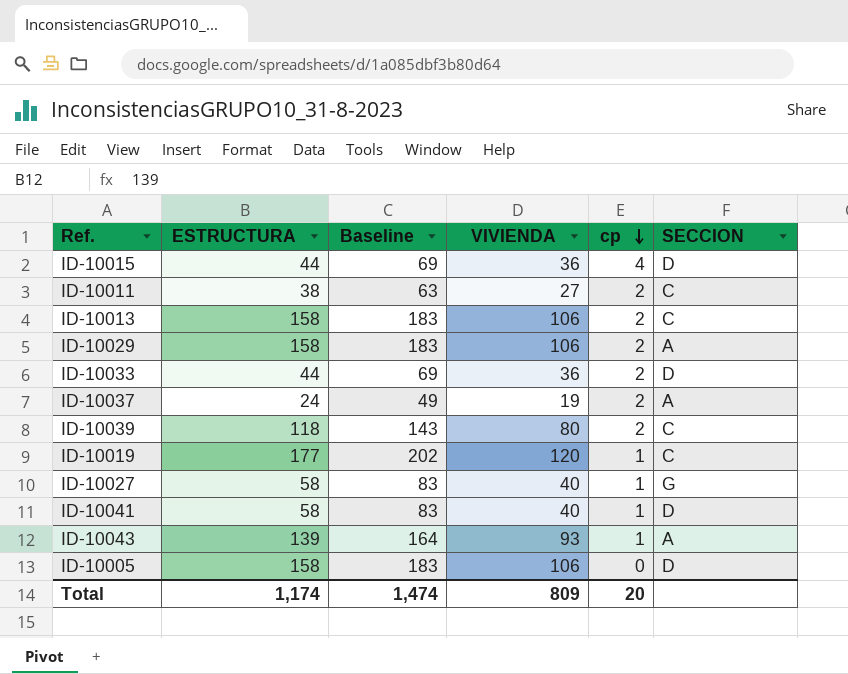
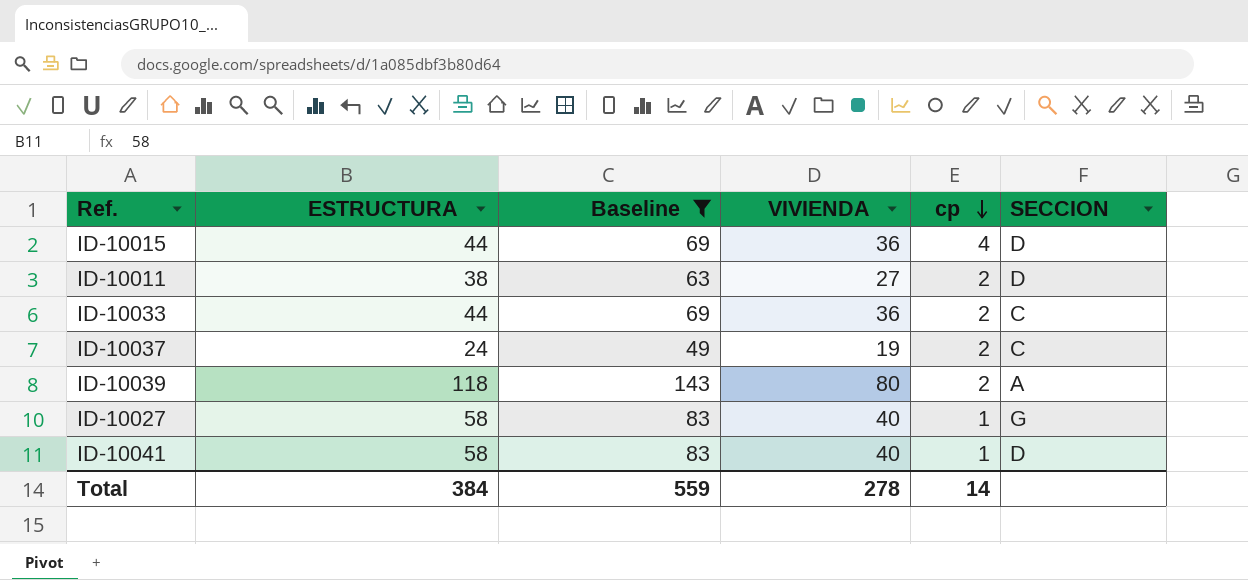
filter: none -> Baseline <= 143
ID-10011 | SECCION: C -> D
ID-10033 | SECCION: D -> C
ID-10037 | SECCION: A -> C
ID-10039 | SECCION: C -> A
Total | ESTRUCTURA: 1,174 -> 384
Total | Baseline: 1,474 -> 559
Total | VIVIENDA: 809 -> 278
Total | cp: 20 -> 14

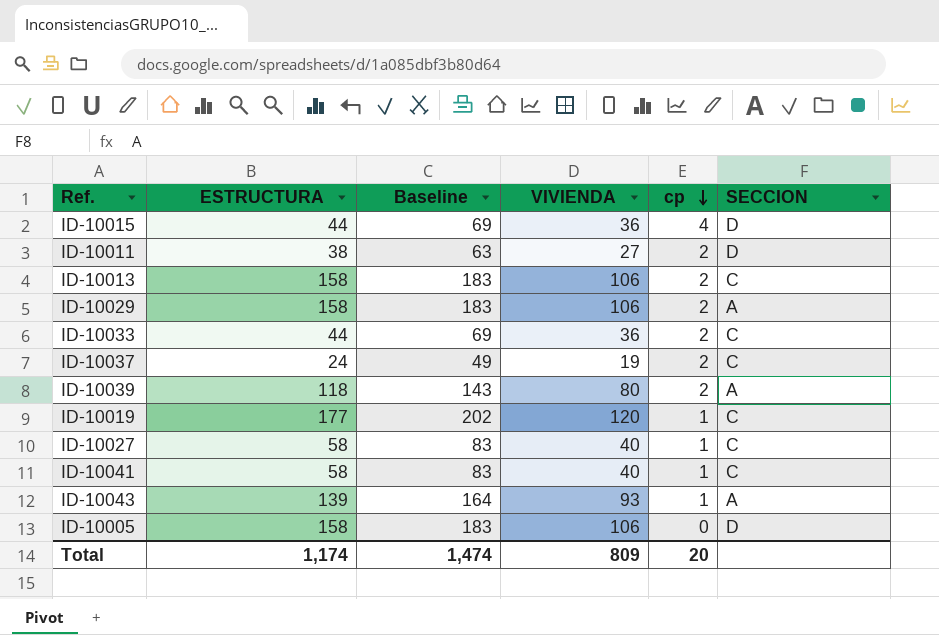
filter: Baseline <= 143 -> none
ID-10027 | SECCION: G -> C
ID-10041 | SECCION: D -> C
Total | ESTRUCTURA: 384 -> 1,174
Total | Baseline: 559 -> 1,474
Total | VIVIENDA: 278 -> 809
Total | cp: 14 -> 20

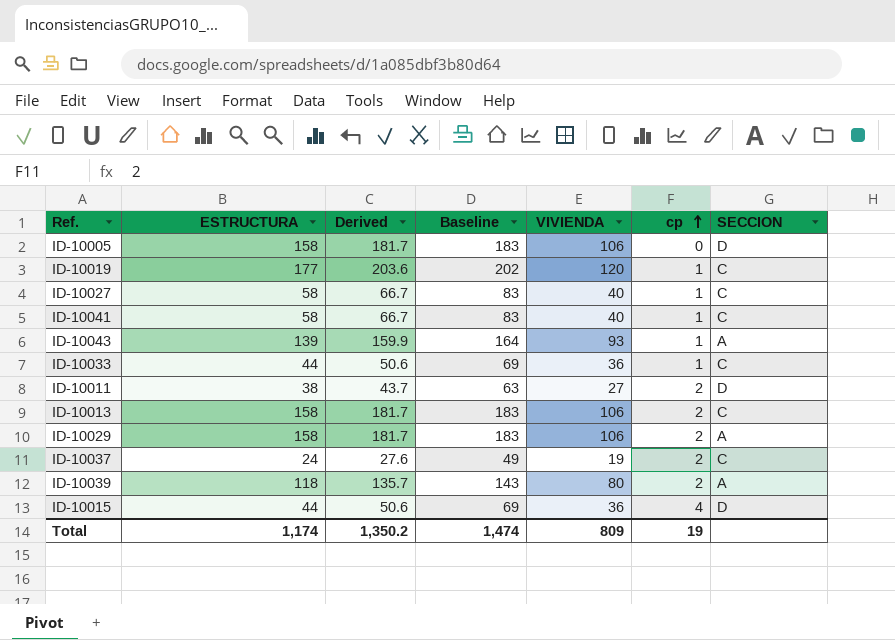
row order: cp descending -> cp ascending
column Derived | formula: none -> [ESTRUCTURA] * 1.15
ID-10033 | cp: 2 -> 1
Total | cp: 20 -> 19

